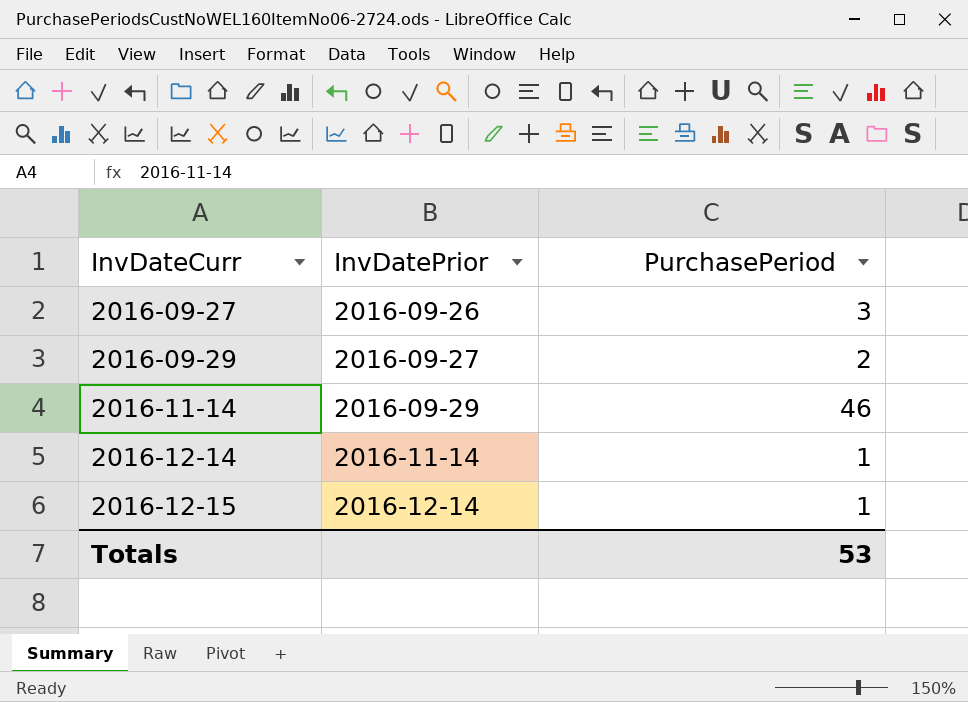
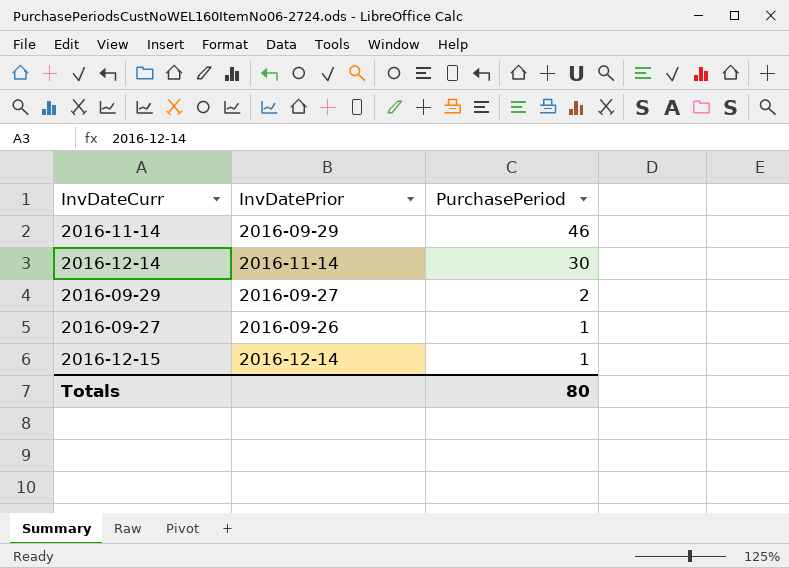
row order: InvDateCurr ascending -> PurchasePeriod descending
2016-12-14 | PurchasePeriod: 1 -> 30
2016-09-27 | PurchasePeriod: 3 -> 1
Totals | PurchasePeriod: 53 -> 80

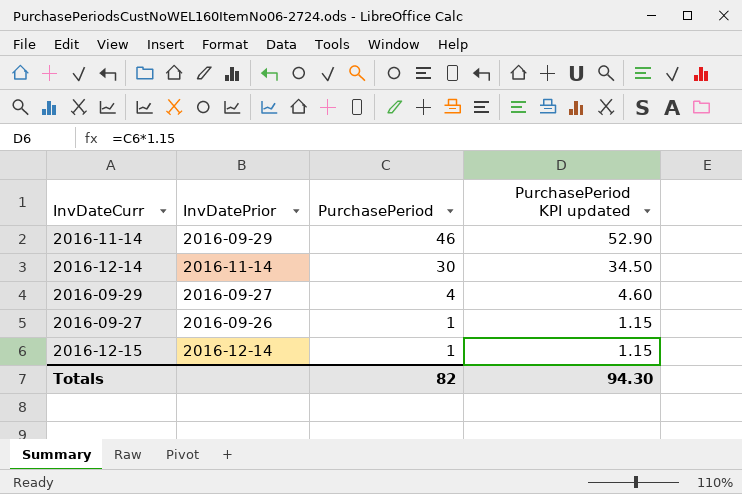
column PurchasePeriod KPI updated | formula: none -> [PurchasePeriod] * 1.15
2016-09-29 | PurchasePeriod: 2 -> 4
Totals | PurchasePeriod: 80 -> 82

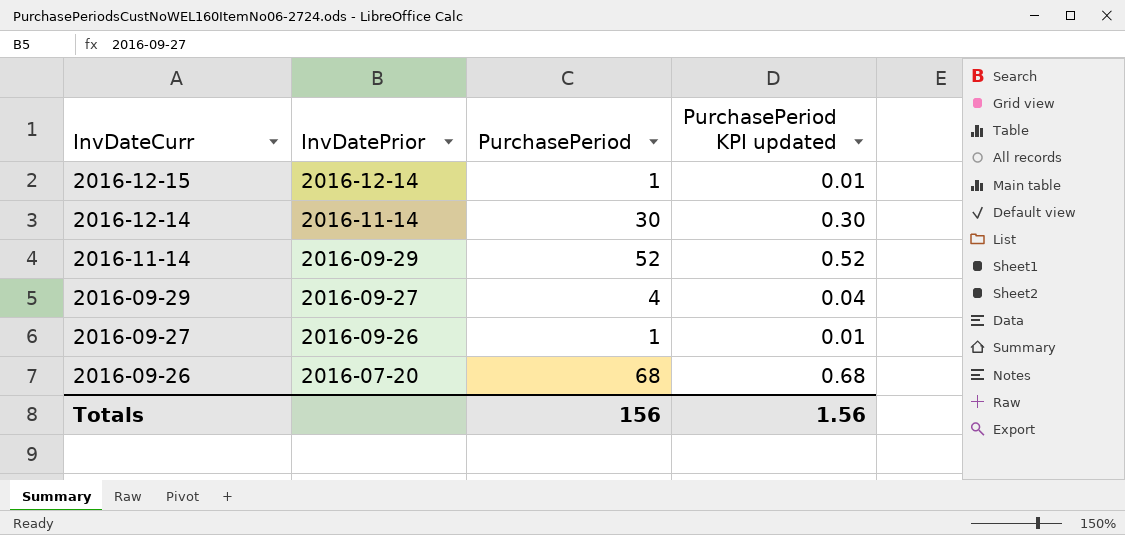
row order: PurchasePeriod descending -> InvDateCurr descending
column PurchasePeriod KPI updated | formula: [PurchasePeriod] * 1.15 -> [PurchasePeriod] * 0.01
2016-11-14 | PurchasePeriod: 46 -> 52
row 2016-09-26: none -> 2016-07-20 | 68 | 0.68
Totals | PurchasePeriod: 82 -> 156
Totals | PurchasePeriod KPI updated: 94.30 -> 1.56

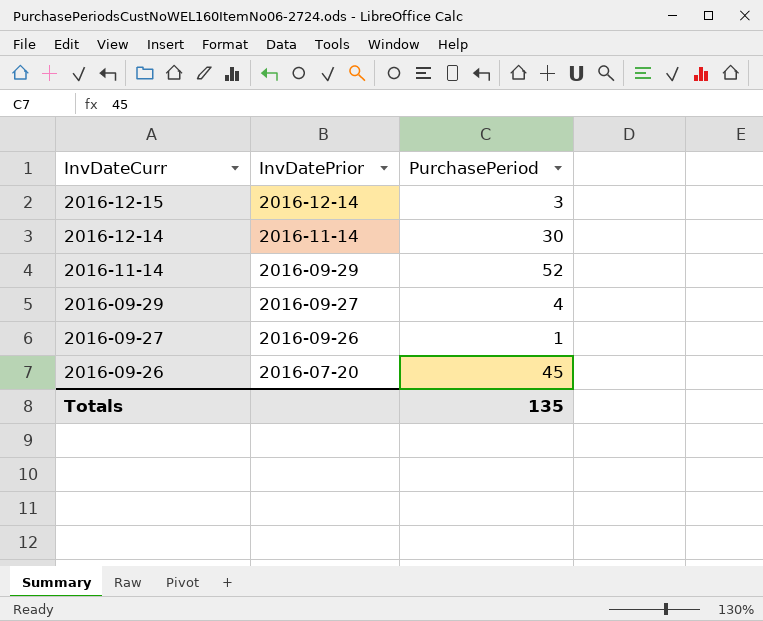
column PurchasePeriod KPI updated | formula: [PurchasePeriod] * 0.01 -> none
2016-12-15 | PurchasePeriod: 1 -> 3
2016-09-26 | PurchasePeriod: 68 -> 45
Totals | PurchasePeriod: 156 -> 135

